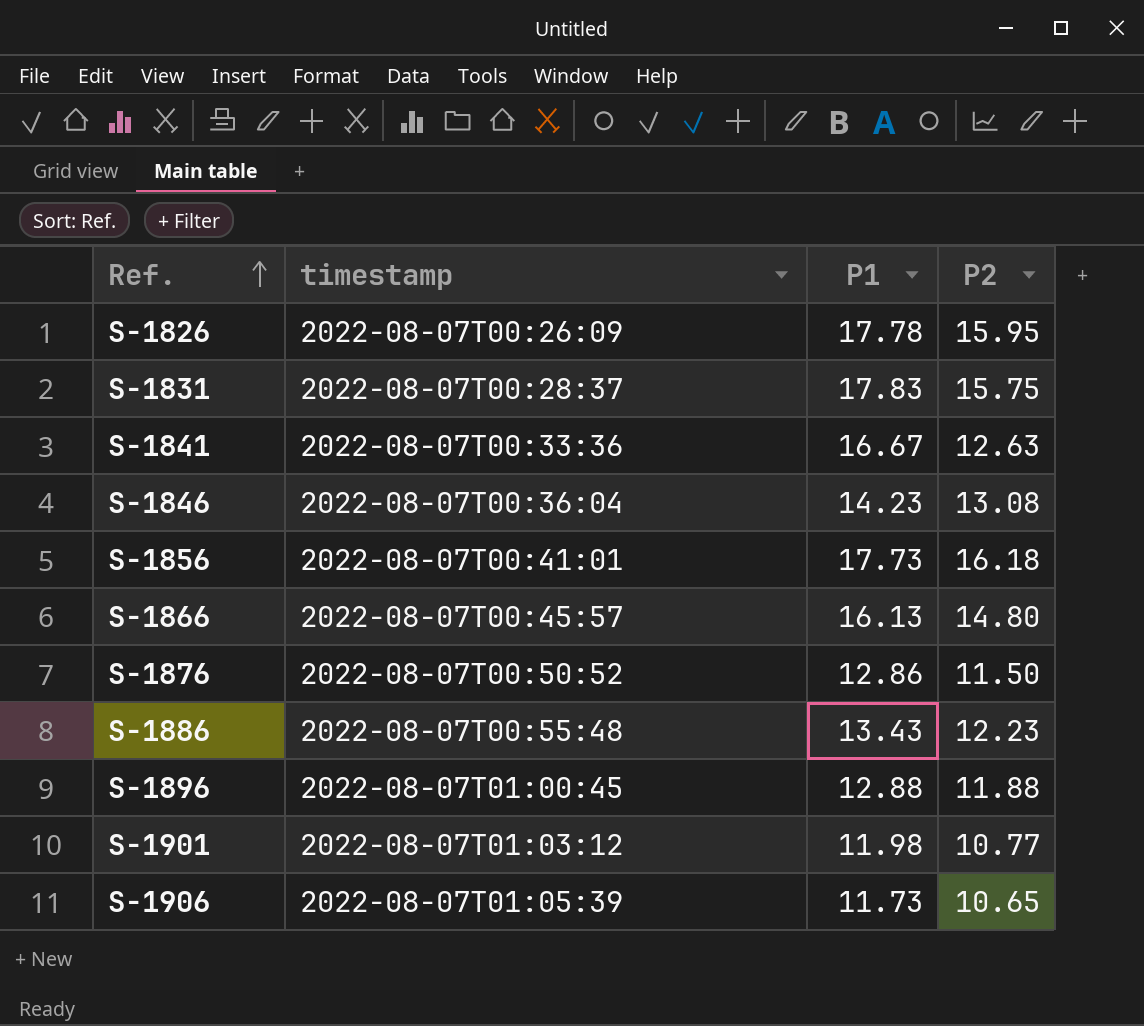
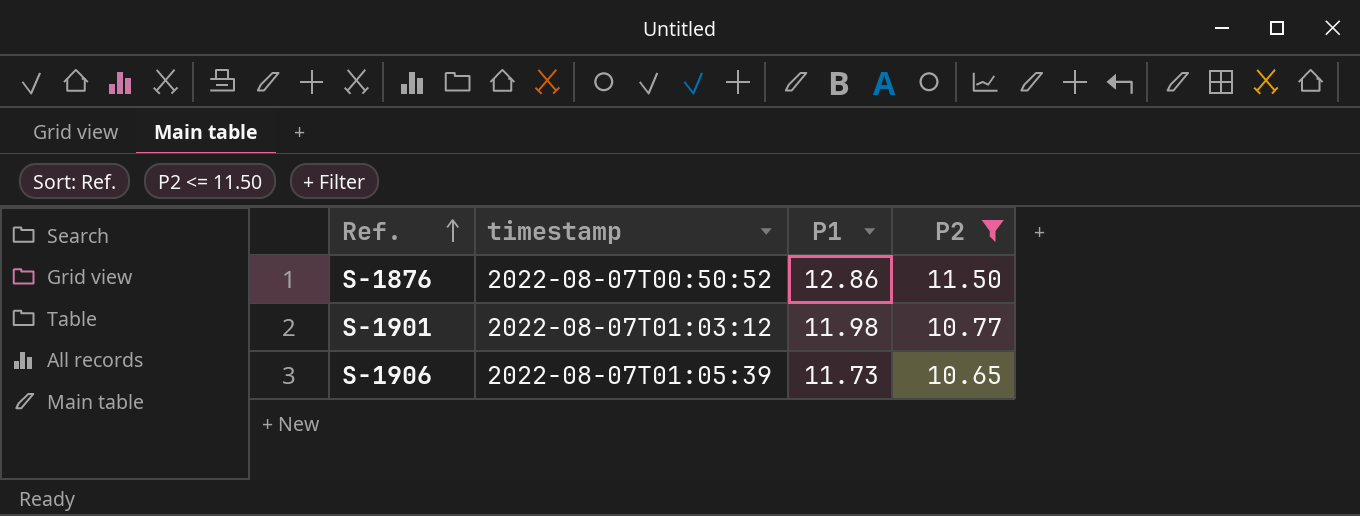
filter: none -> P2 <= 11.50

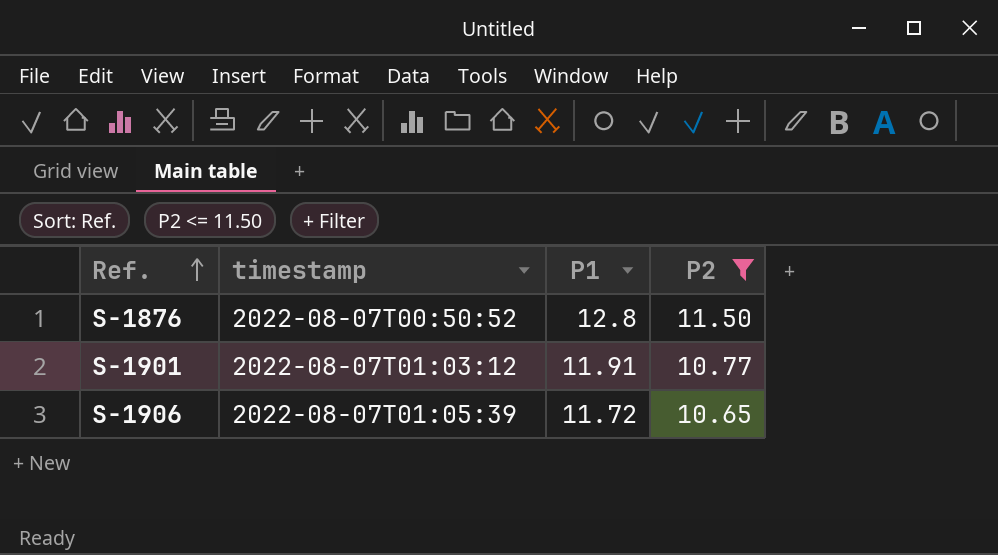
S-1876 | P1: 12.86 -> 12.8
S-1901 | P1: 11.98 -> 11.91
S-1906 | P1: 11.73 -> 11.72

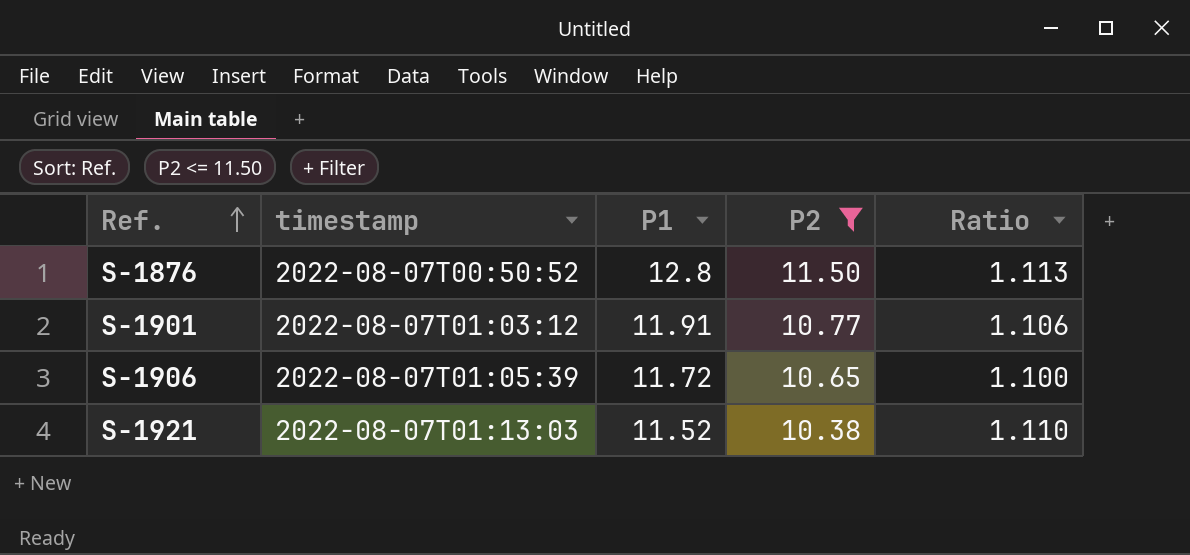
column Ratio | formula: none -> [P1] / [P2]
row S-1921: none -> 2022-08-07T01:13:03 | 11.52 | 10.38 | 1.110

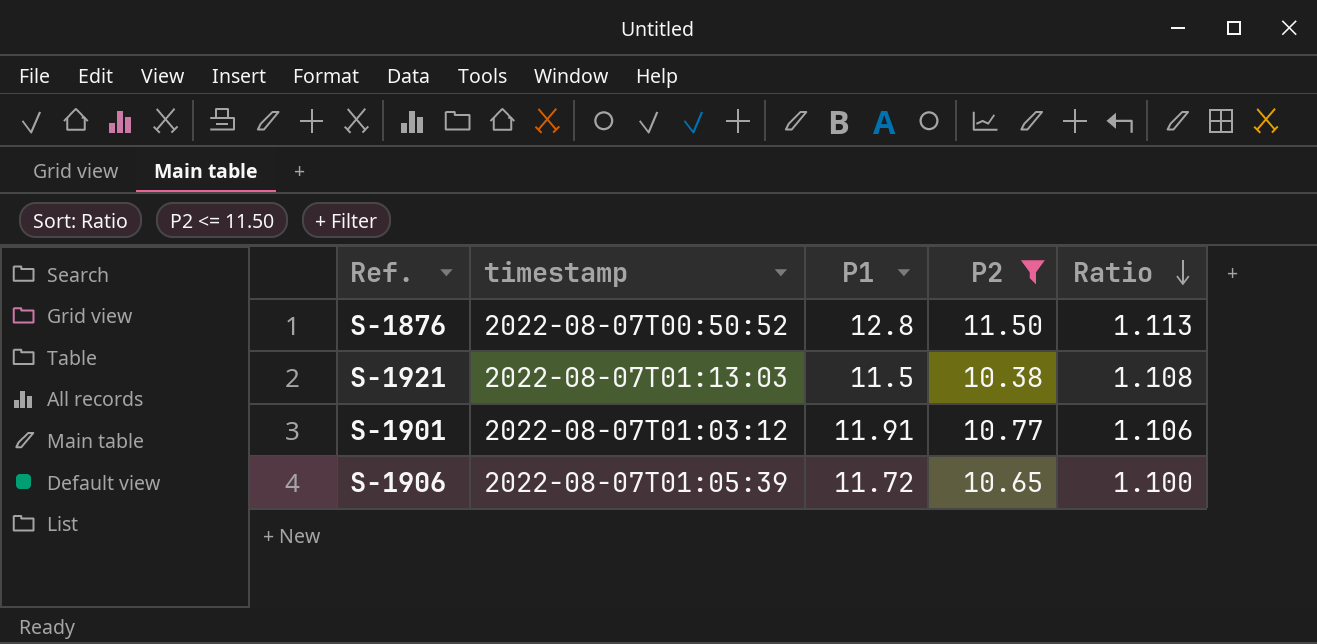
row order: Ref. ascending -> Ratio descending
S-1921 | P1: 11.52 -> 11.5
S-1921 | Ratio: 1.110 -> 1.108

